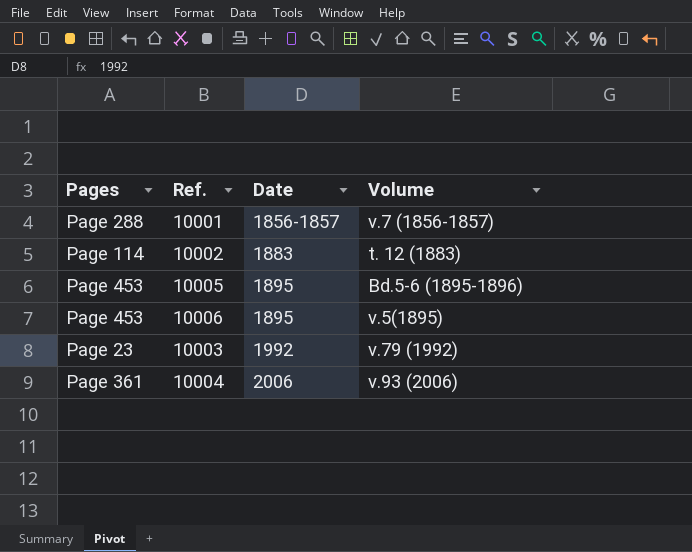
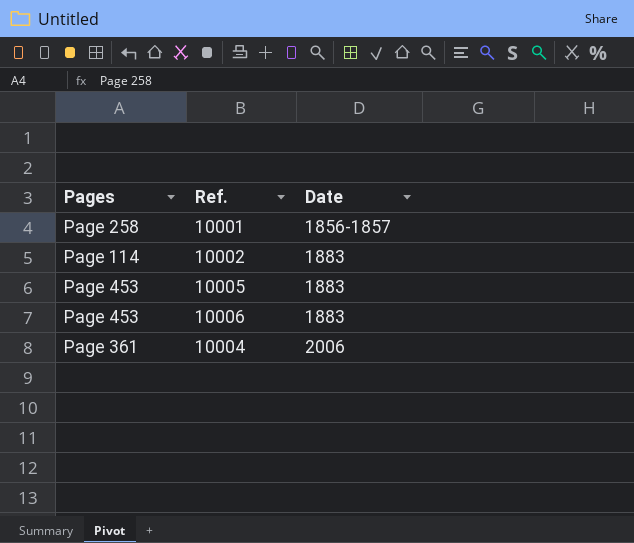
column Volume | position: 4 -> none
row 10003: Page 23 | 1992 | v.79 (1992) -> none
10001 | Pages: Page 288 -> Page 258
10005 | Date: 1895 -> 1883
10006 | Date: 1895 -> 1883

